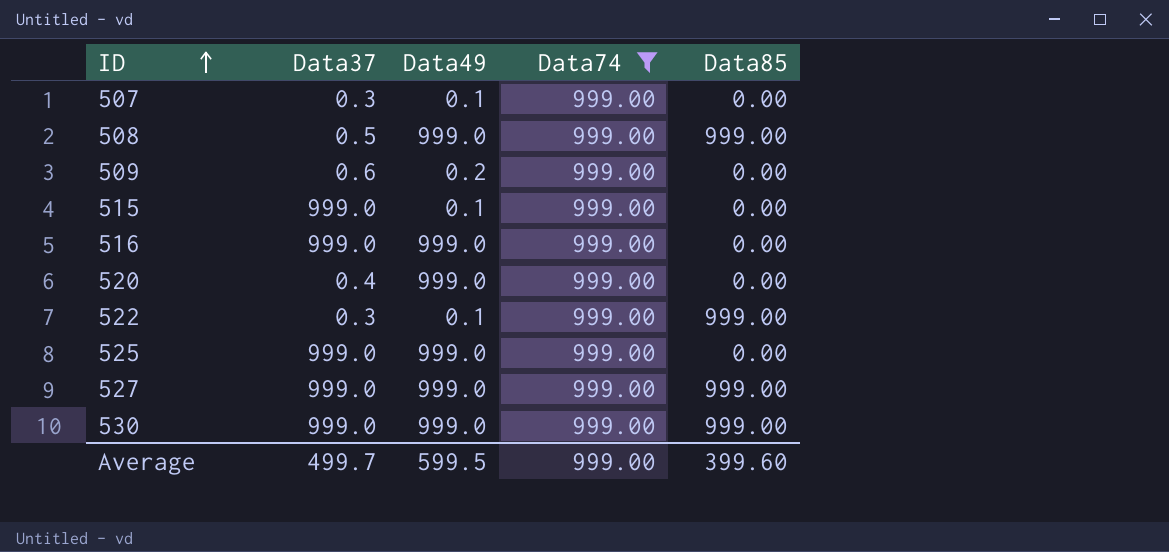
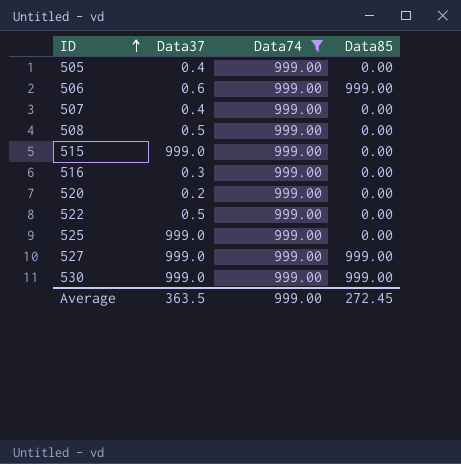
column Data49 | position: 3 -> none
row 509: 0.6 | 0.2 | 999.00 | 0.00 -> none
row 505: none -> 0.4 | 999.00 | 0.00
row 506: none -> 0.6 | 999.00 | 999.00
507 | Data37: 0.3 -> 0.4
508 | Data85: 999.00 -> 0.00
516 | Data37: 999.0 -> 0.3
520 | Data37: 0.4 -> 0.2
522 | Data37: 0.3 -> 0.5
522 | Data85: 999.00 -> 0.00
Average | Data37: 499.7 -> 363.5
Average | Data85: 399.60 -> 272.45

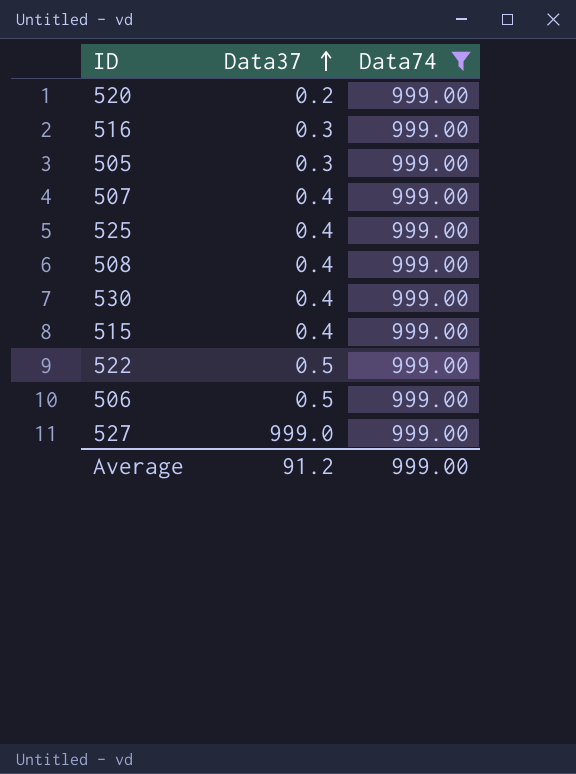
row order: ID ascending -> Data37 ascending
column Data85 | position: 4 -> none
505 | Data37: 0.4 -> 0.3
525 | Data37: 999.0 -> 0.4
508 | Data37: 0.5 -> 0.4
530 | Data37: 999.0 -> 0.4
515 | Data37: 999.0 -> 0.4
506 | Data37: 0.6 -> 0.5
Average | Data37: 363.5 -> 91.2

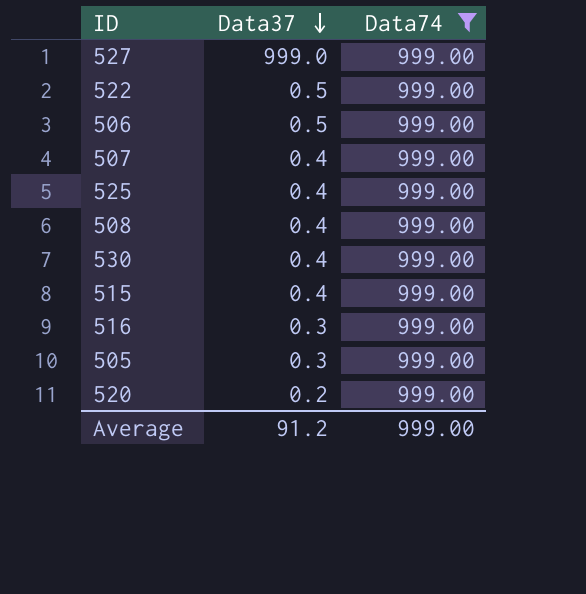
row order: Data37 ascending -> Data37 descending

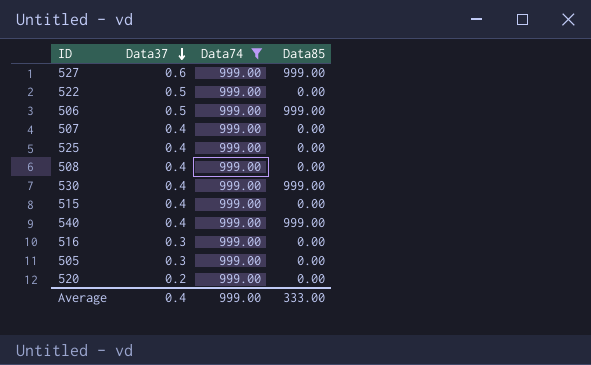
column Data85 | position: none -> 4
527 | Data37: 999.0 -> 0.6
row 540: none -> 0.4 | 999.00 | 999.00
Average | Data37: 91.2 -> 0.4

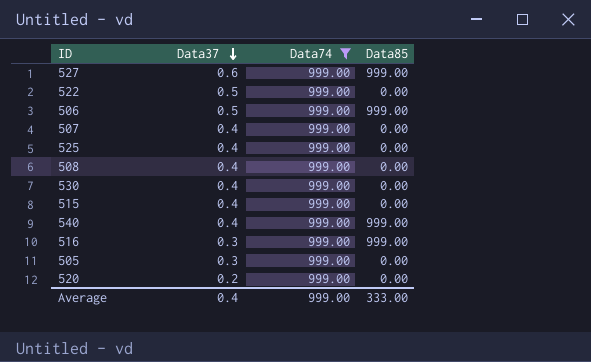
530 | Data85: 999.00 -> 0.00
516 | Data85: 0.00 -> 999.00

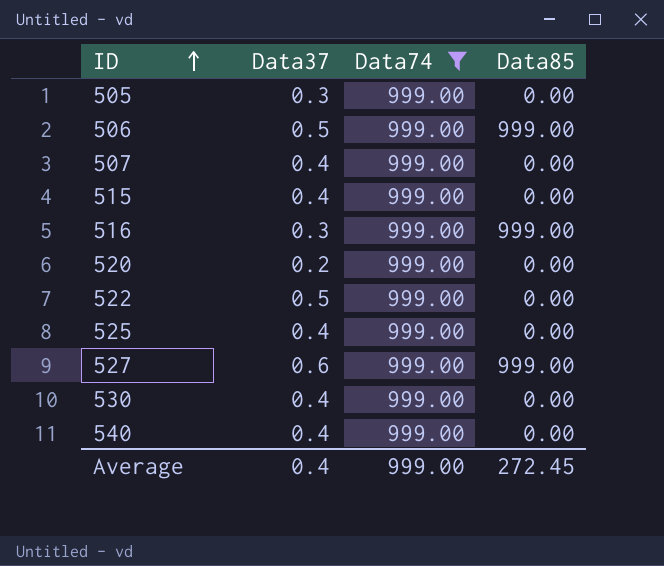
row order: Data37 descending -> ID ascending
row 508: 0.4 | 999.00 | 0.00 -> none
540 | Data85: 999.00 -> 0.00
Average | Data85: 333.00 -> 272.45

